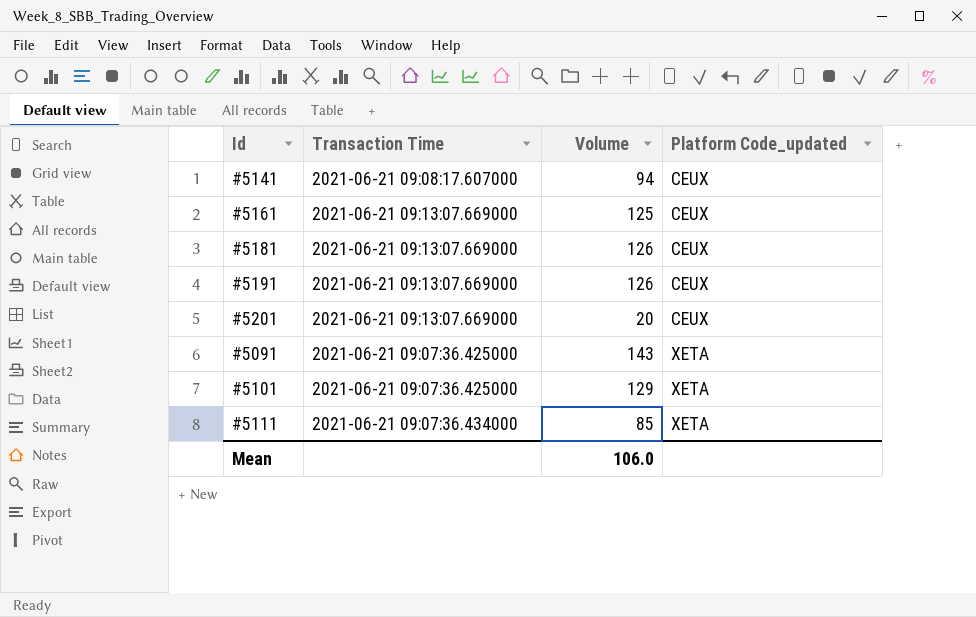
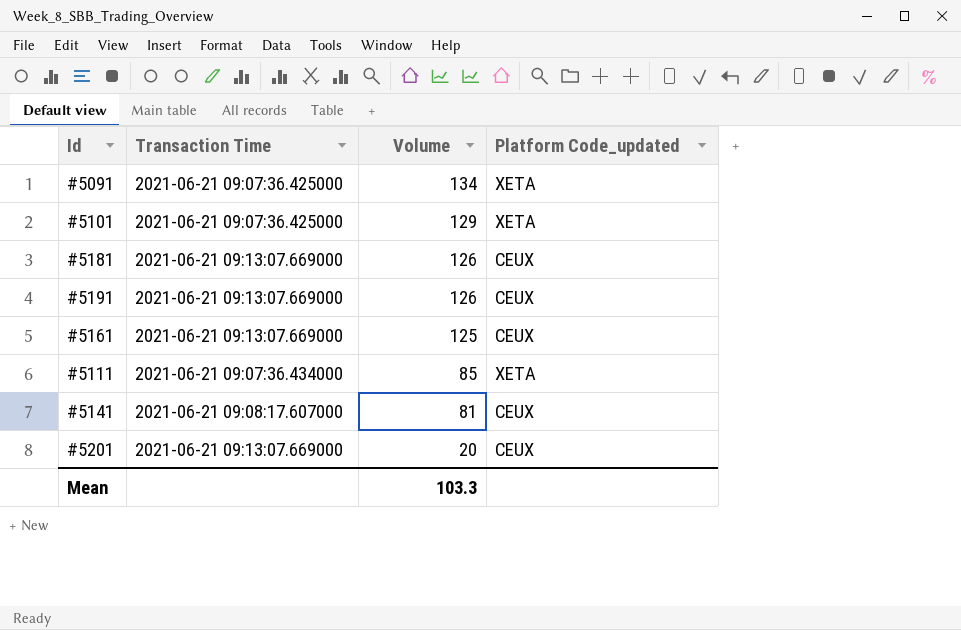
row order: Platform Code_updated ascending -> Volume descending
#5091 | Volume: 143 -> 134
#5141 | Volume: 94 -> 81
Mean | Volume: 106.0 -> 103.3

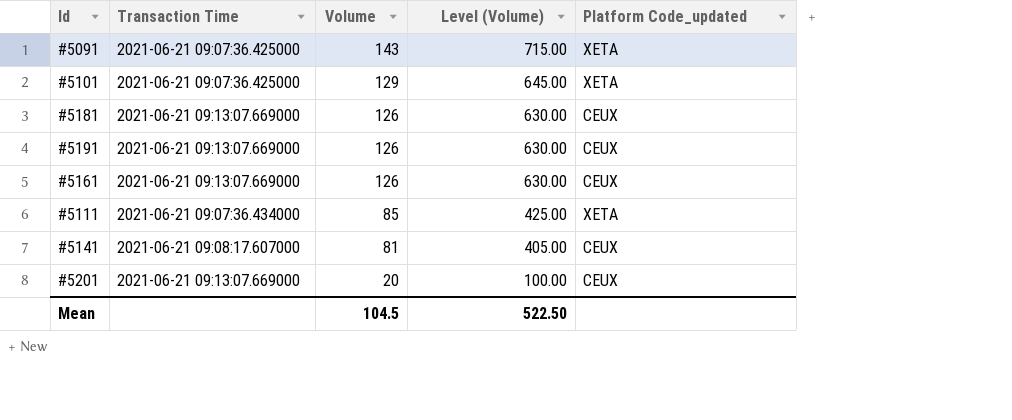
column Level (Volume) | formula: none -> [Volume] * 5
#5091 | Volume: 134 -> 143
#5161 | Volume: 125 -> 126
Mean | Volume: 103.3 -> 104.5

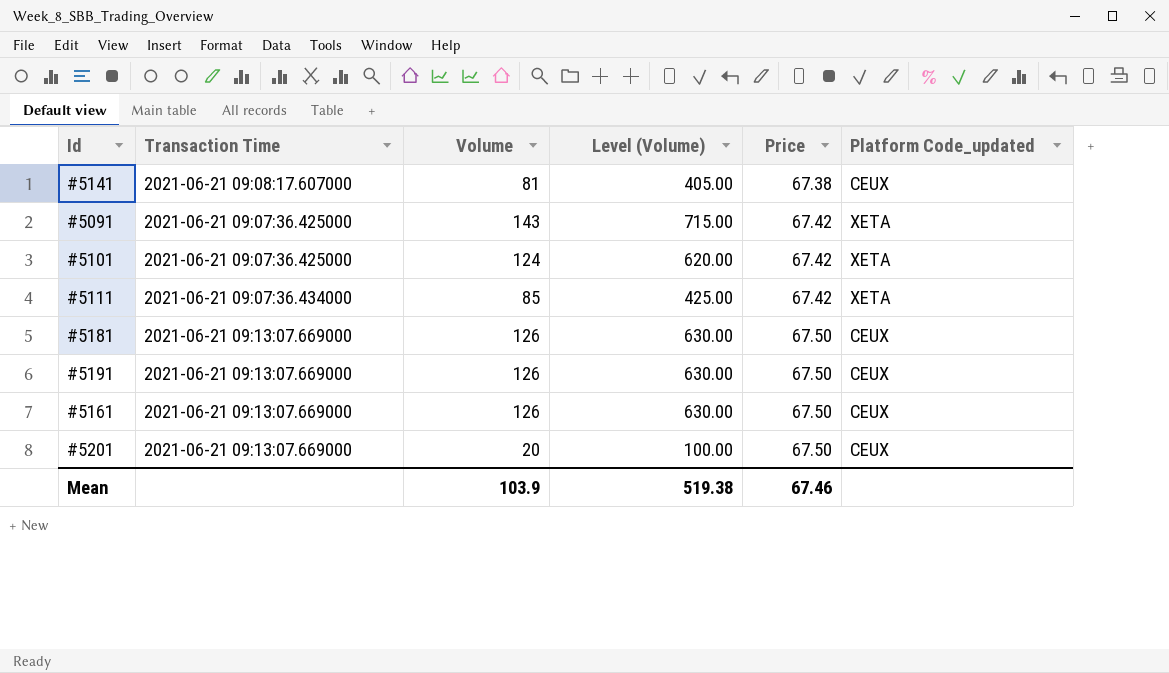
row order: Volume descending -> Price ascending
column Price | position: none -> 5
#5101 | Volume: 129 -> 124
#5101 | Level (Volume): 645.00 -> 620.00
Mean | Volume: 104.5 -> 103.9
Mean | Level (Volume): 522.50 -> 519.38

